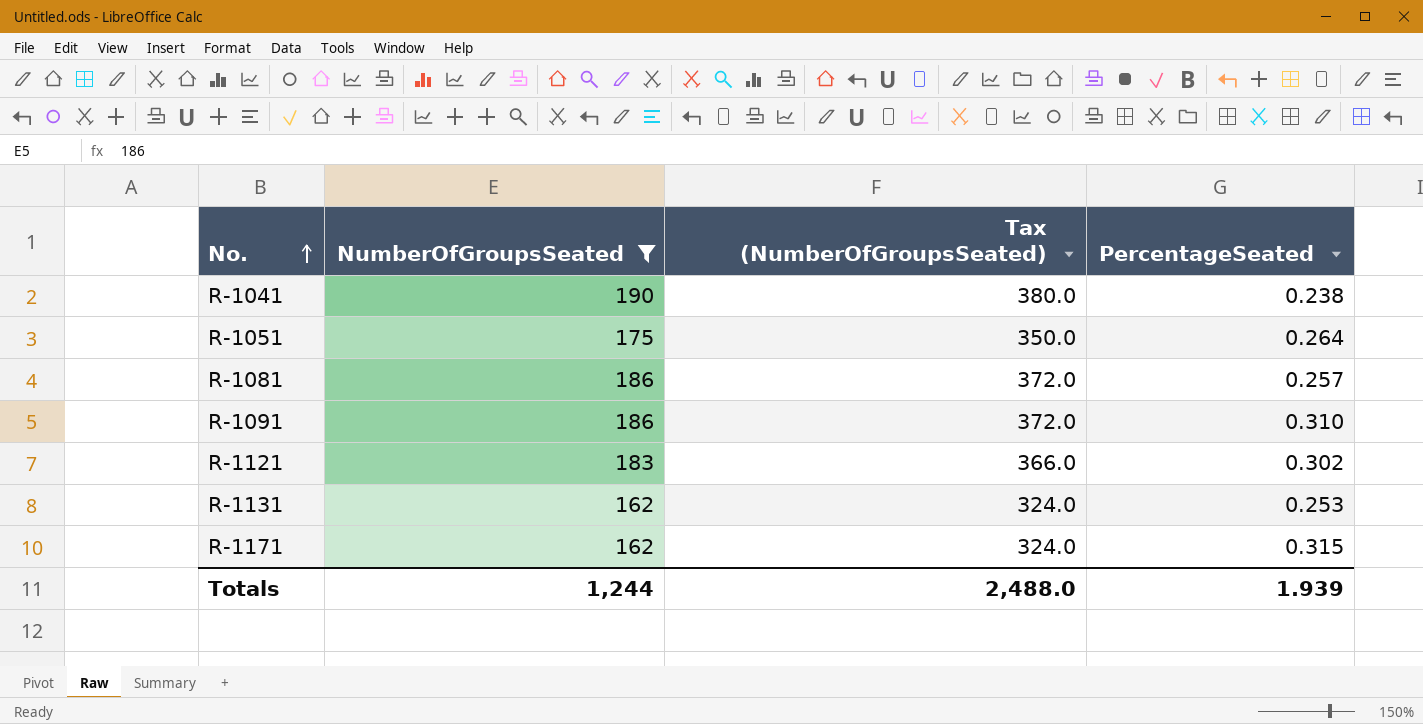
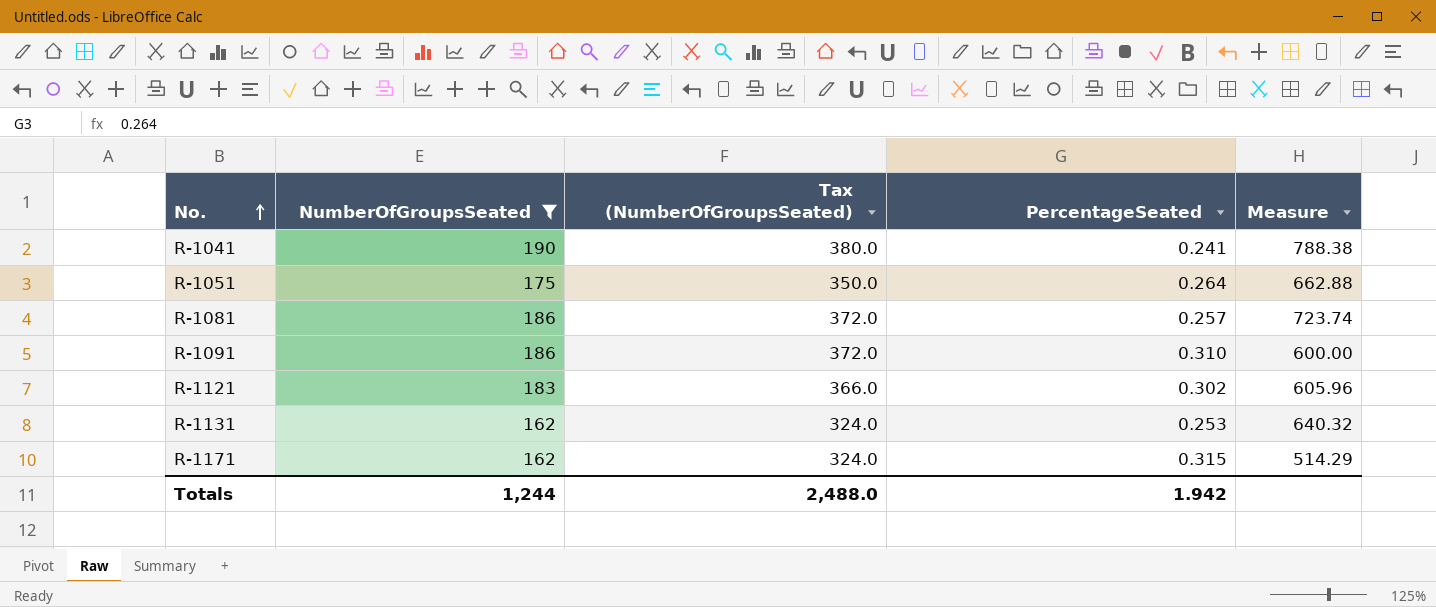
column Measure | formula: none -> [NumberOfGroupsSeated] / [PercentageSeated]
R-1041 | PercentageSeated: 0.238 -> 0.241
Totals | PercentageSeated: 1.939 -> 1.942

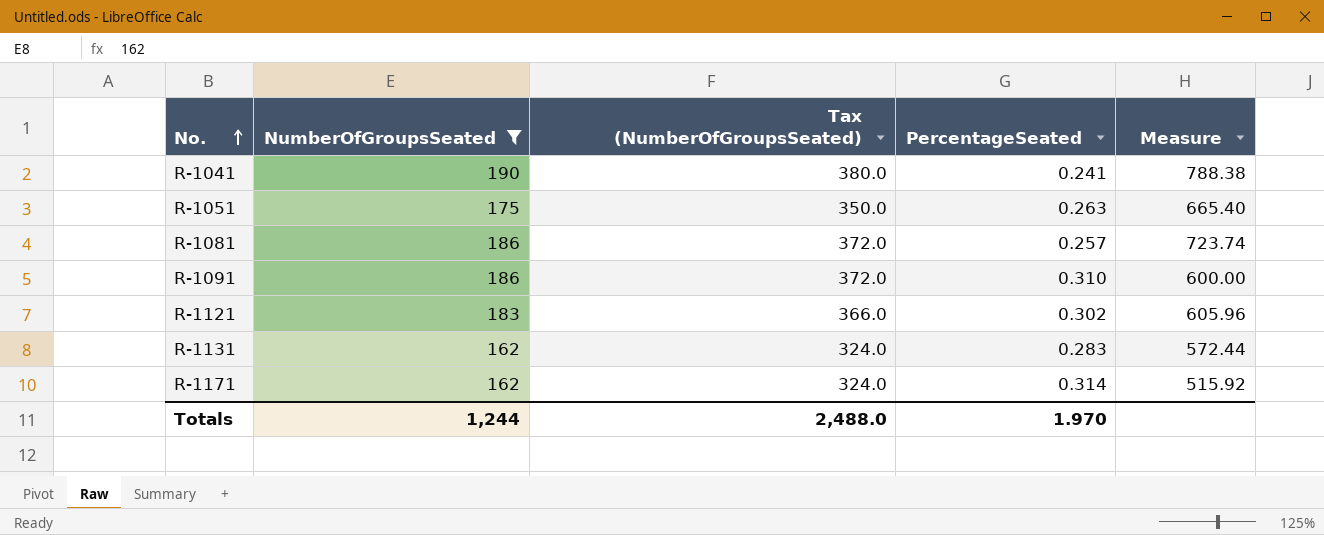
R-1051 | PercentageSeated: 0.264 -> 0.263
R-1051 | Measure: 662.88 -> 665.40
R-1131 | PercentageSeated: 0.253 -> 0.283
R-1131 | Measure: 640.32 -> 572.44
R-1171 | PercentageSeated: 0.315 -> 0.314
R-1171 | Measure: 514.29 -> 515.92
Totals | PercentageSeated: 1.942 -> 1.970

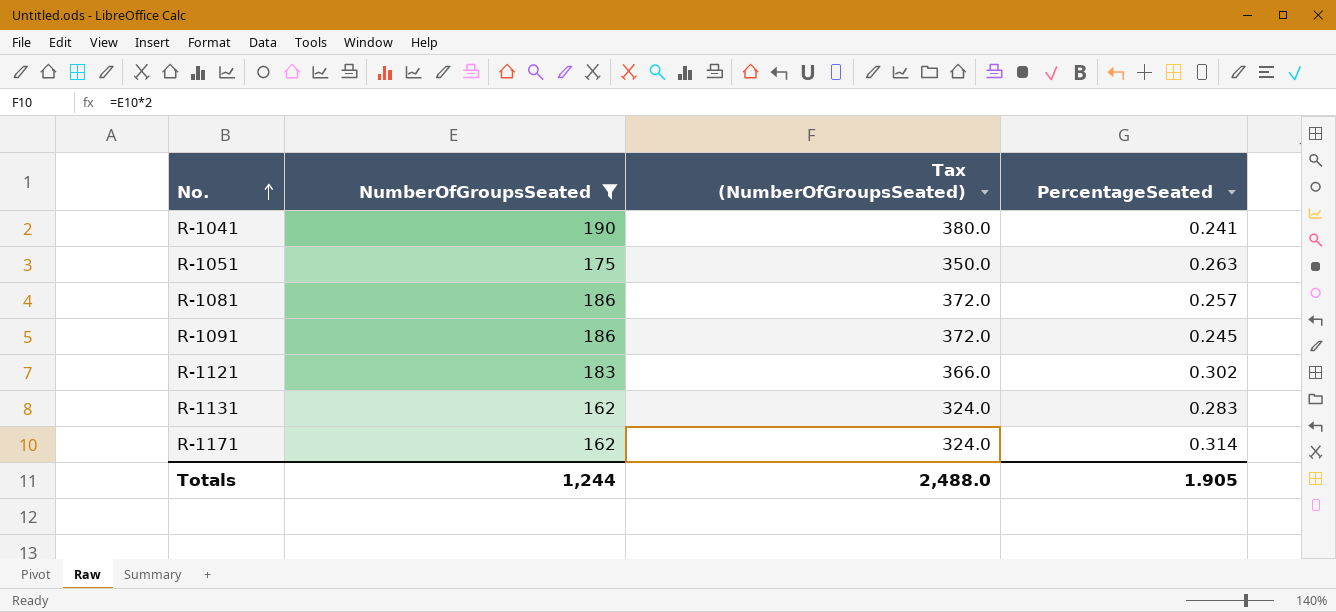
column Measure | formula: [NumberOfGroupsSeated] / [PercentageSeated] -> none
R-1091 | PercentageSeated: 0.310 -> 0.245
Totals | PercentageSeated: 1.970 -> 1.905

